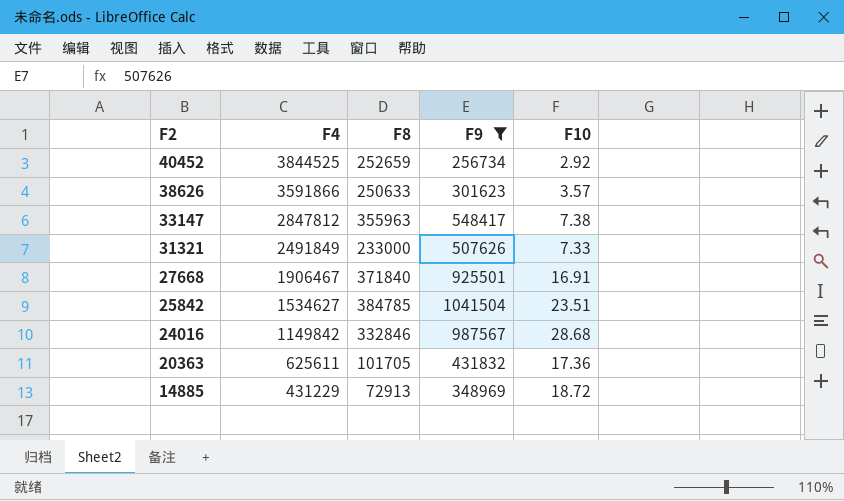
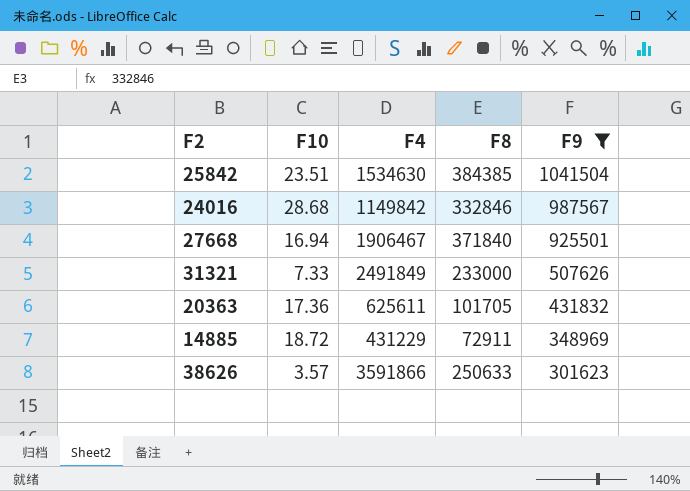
row order: F2 descending -> F9 descending
column F10 | position: 5 -> 2
row 40452: 3844525 | 252659 | 256734 | 2.92 -> none
row 33147: 2847812 | 355963 | 548417 | 7.38 -> none
25842 | F4: 1534627 -> 1534630
25842 | F8: 384785 -> 384385
27668 | F10: 16.91 -> 16.94
14885 | F8: 72913 -> 72911

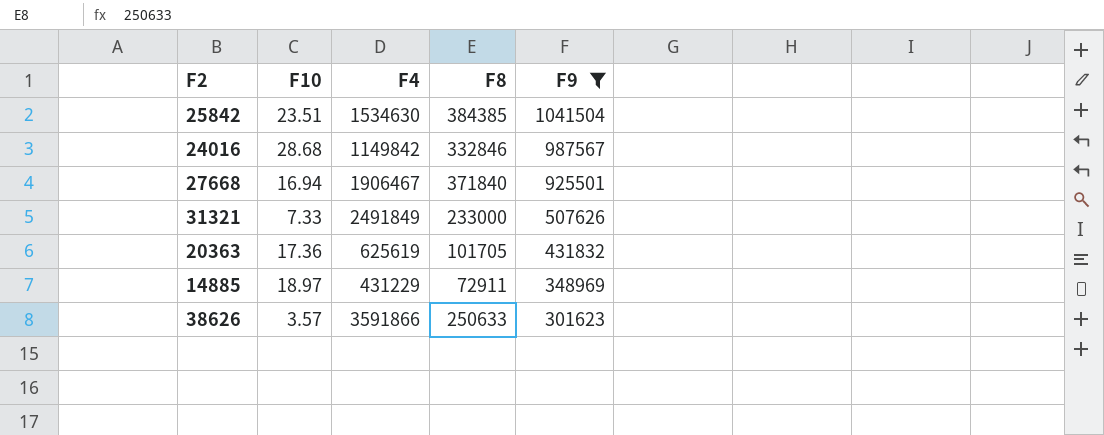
20363 | F4: 625611 -> 625619
14885 | F10: 18.72 -> 18.97

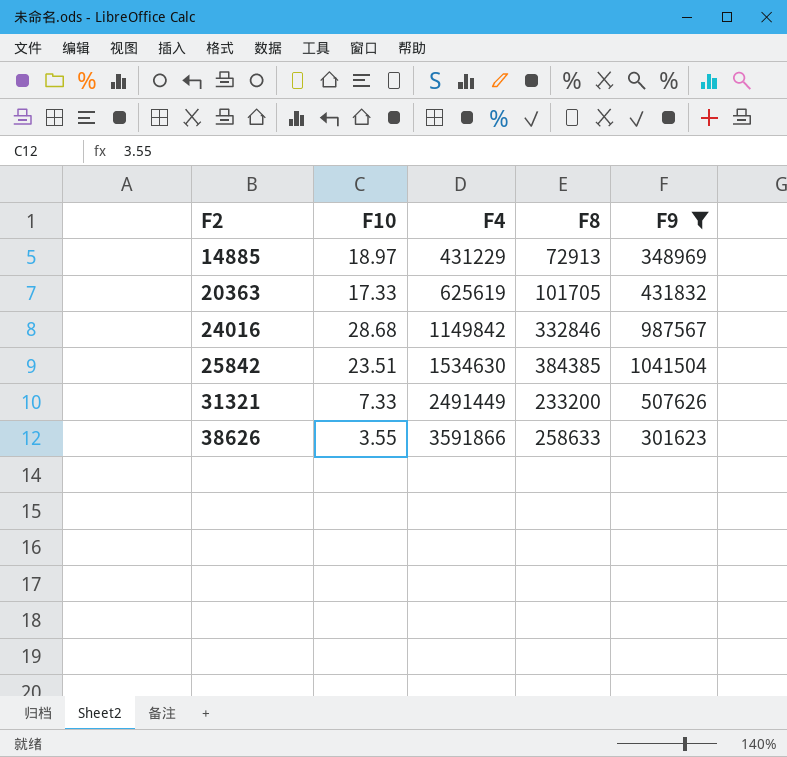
row order: F9 descending -> F2 ascending
row 27668: 16.94 | 1906467 | 371840 | 925501 -> none
14885 | F8: 72911 -> 72913
20363 | F10: 17.36 -> 17.33
31321 | F4: 2491849 -> 2491449
31321 | F8: 233000 -> 233200
38626 | F10: 3.57 -> 3.55
38626 | F8: 250633 -> 258633

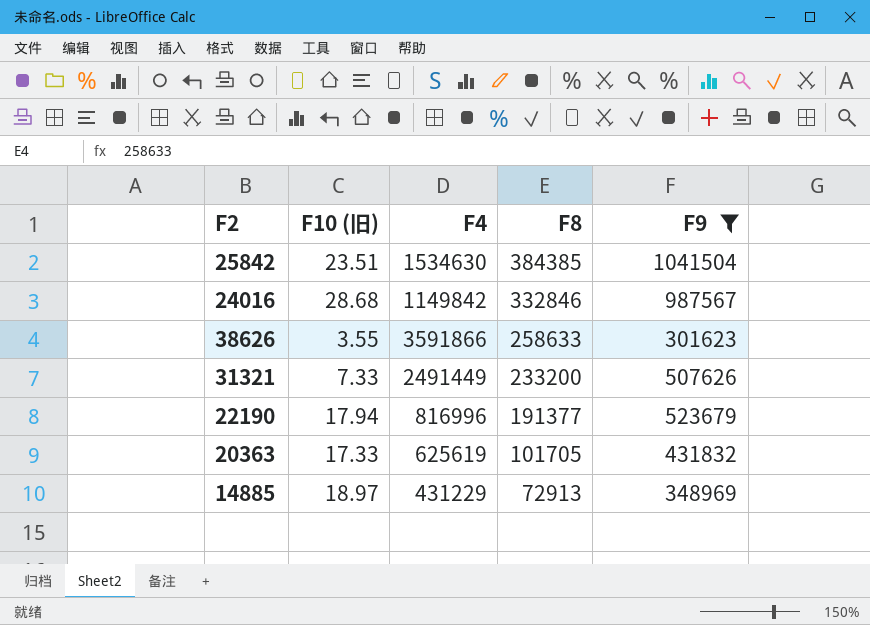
row order: F2 ascending -> F8 descending
column name: F10 -> F10 (旧)
row 22190: none -> 17.94 | 816996 | 191377 | 523679

